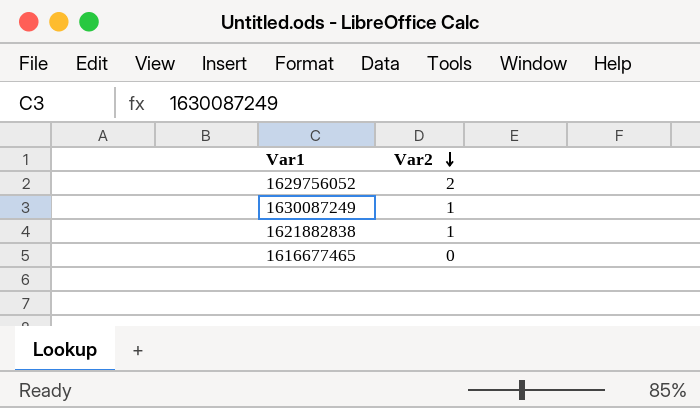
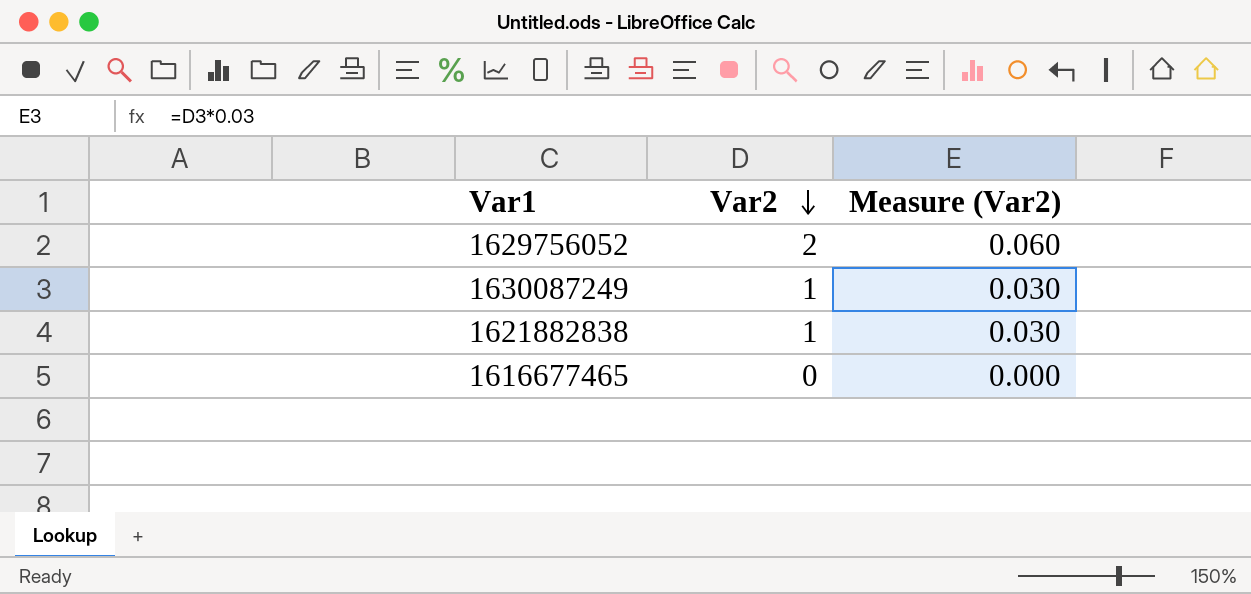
column Measure (Var2) | formula: none -> [Var2] * 0.03

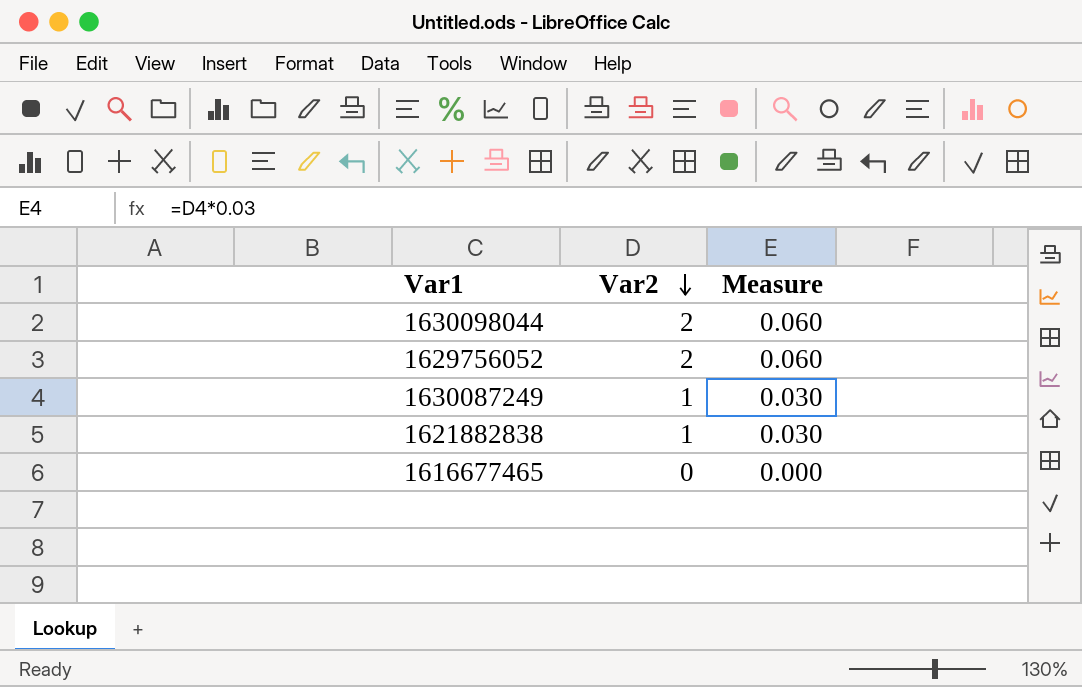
column name: Measure (Var2) -> Measure
row 1630098044: none -> 2 | 0.060

